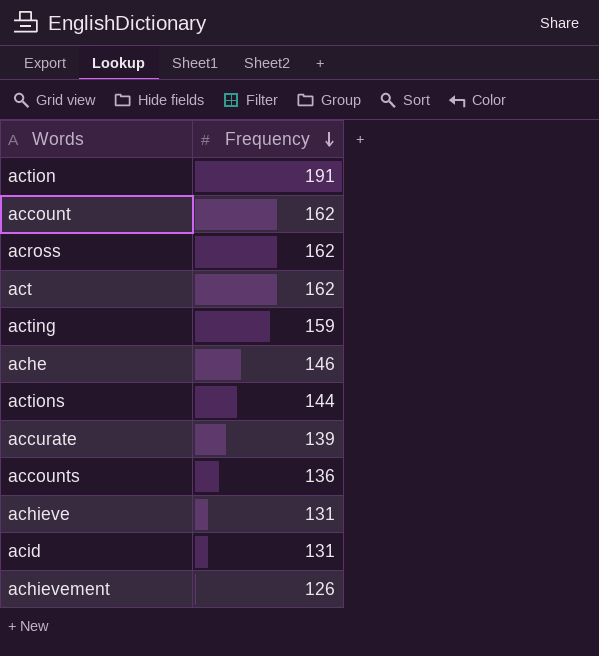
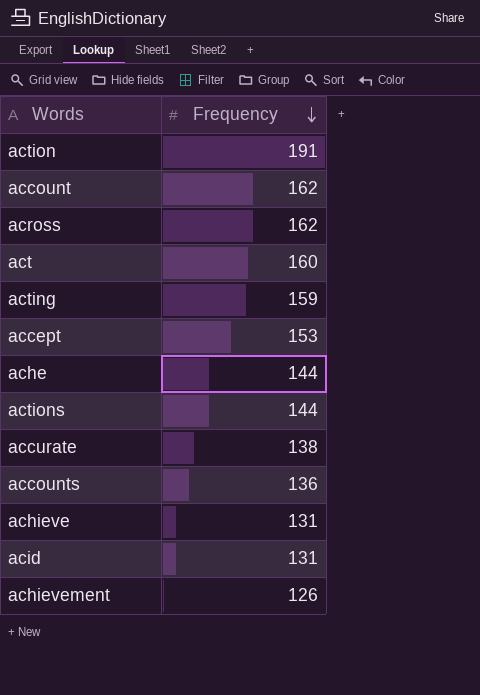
act | Frequency: 162 -> 160
row accept: none -> 153
ache | Frequency: 146 -> 144
accurate | Frequency: 139 -> 138

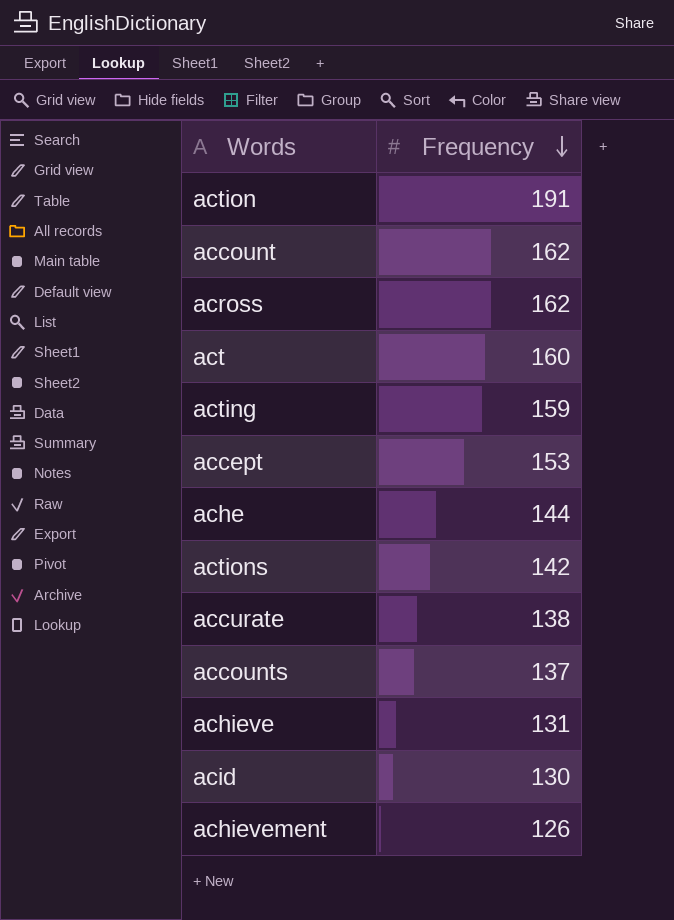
actions | Frequency: 144 -> 142
accounts | Frequency: 136 -> 137
acid | Frequency: 131 -> 130

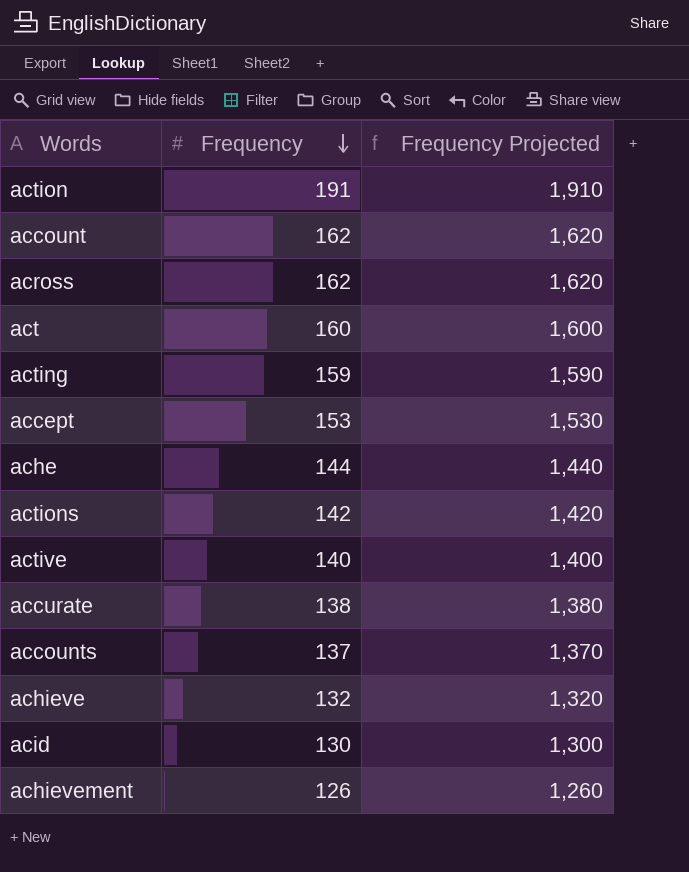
column Frequency Projected | formula: none -> [Frequency] * 10
row active: none -> 140 | 1,400
achieve | Frequency: 131 -> 132

